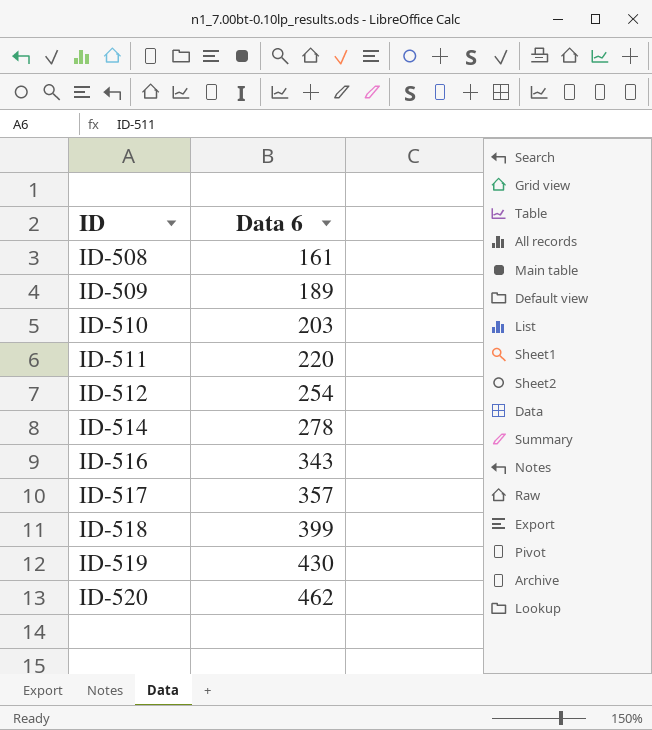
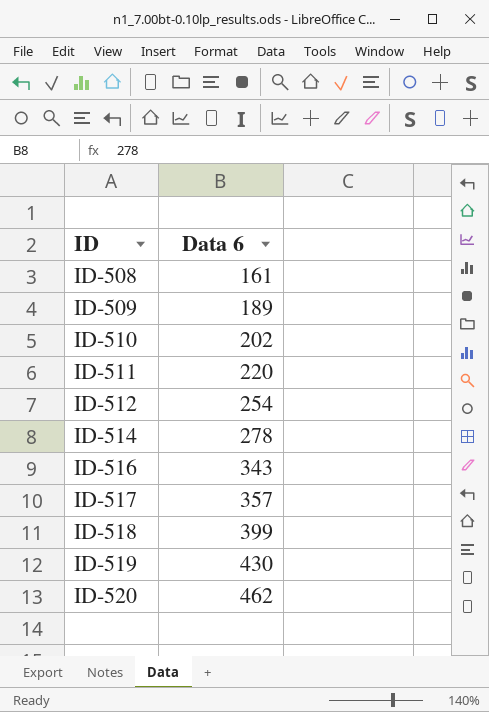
ID-510 | Data 6: 203 -> 202

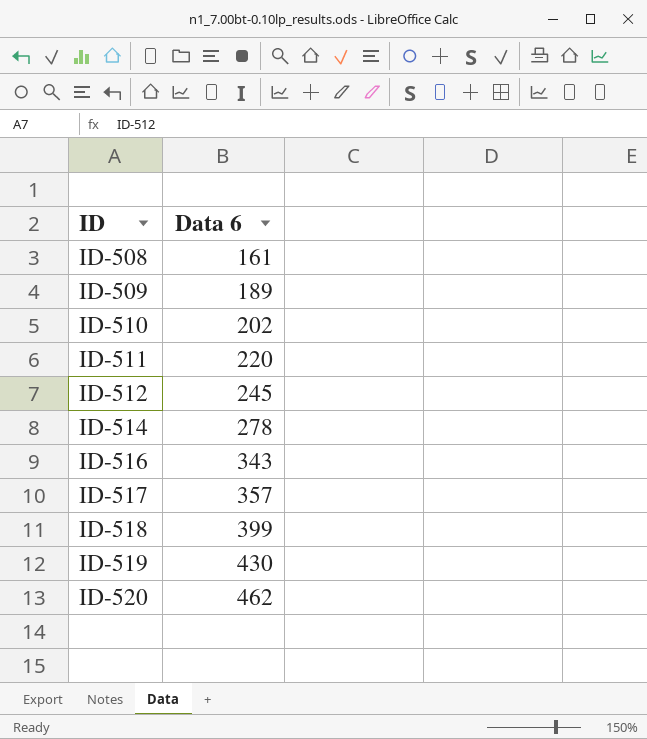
ID-512 | Data 6: 254 -> 245

